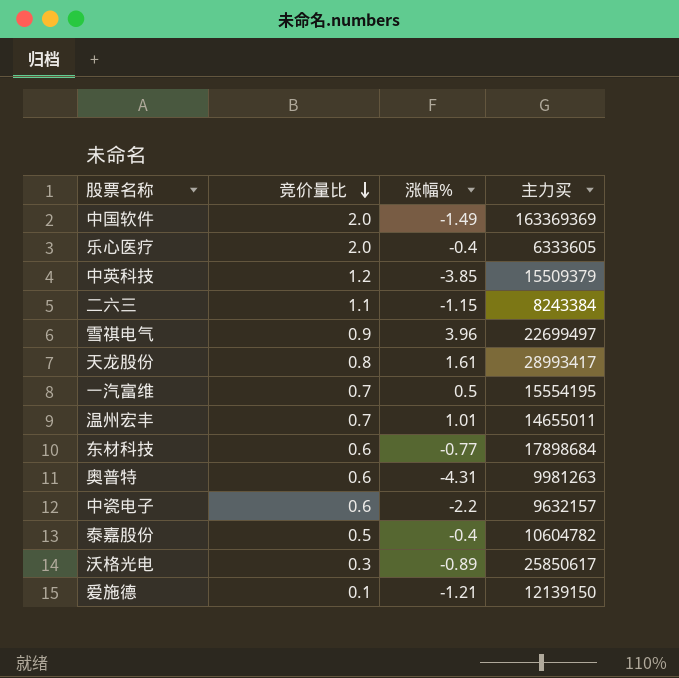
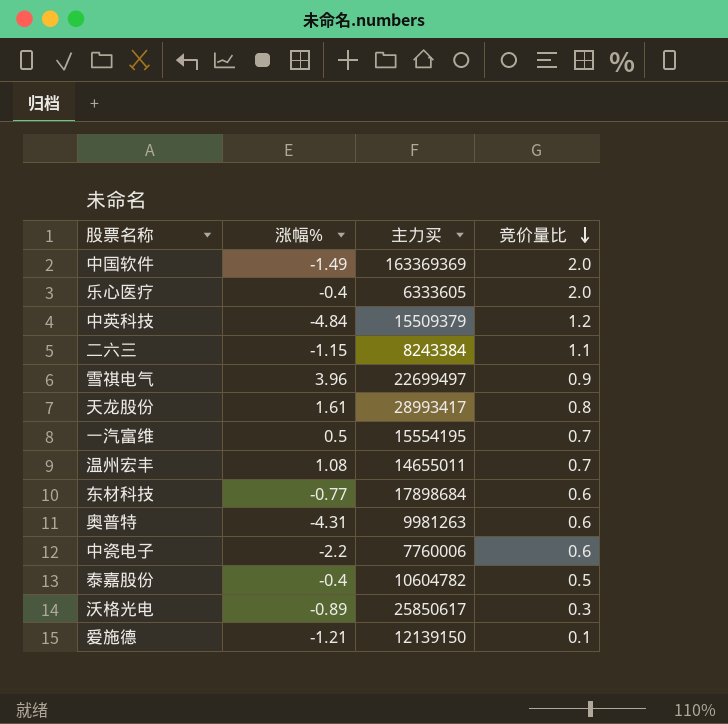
column 竞价量比 | position: 2 -> 4
中英科技 | 涨幅%: -3.85 -> -4.84
温州宏丰 | 涨幅%: 1.01 -> 1.08
中瓷电子 | 主力买: 9632157 -> 7760006

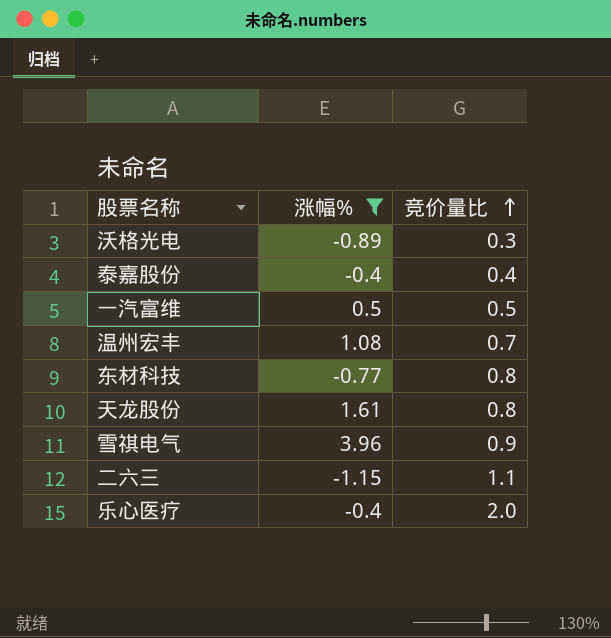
filter: none -> 涨幅% >= -1.15
row order: 竞价量比 descending -> 竞价量比 ascending
column 主力买 | position: 3 -> none
泰嘉股份 | 竞价量比: 0.5 -> 0.4
一汽富维 | 竞价量比: 0.7 -> 0.5
东材科技 | 竞价量比: 0.6 -> 0.8

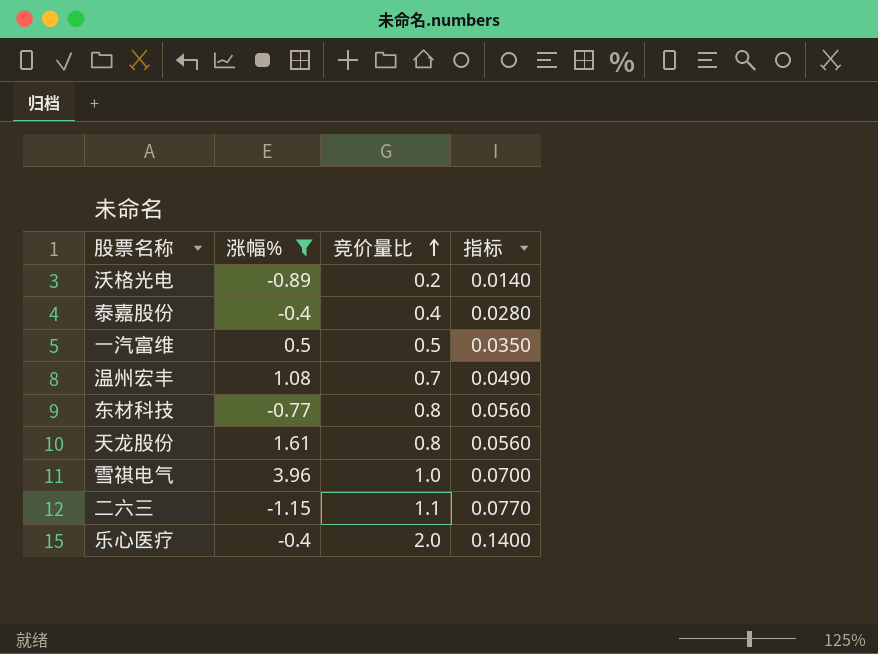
column 指标 | formula: none -> [竞价量比] * 0.07
沃格光电 | 竞价量比: 0.3 -> 0.2
雪祺电气 | 竞价量比: 0.9 -> 1.0

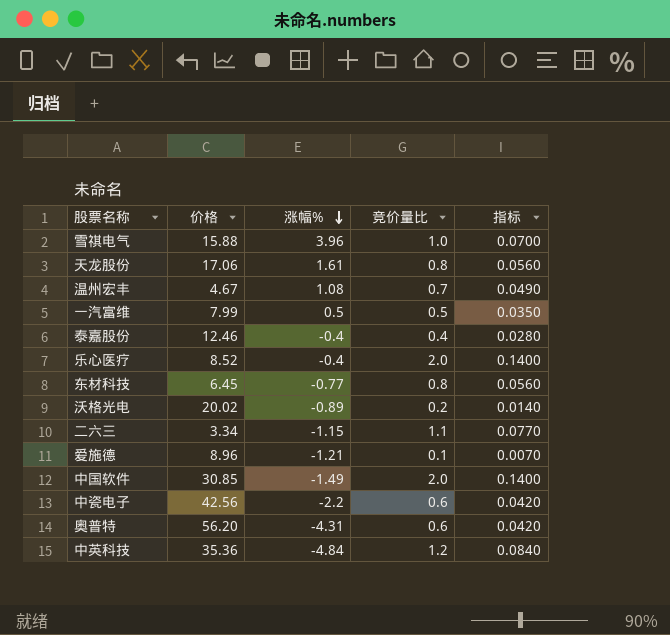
filter: 涨幅% >= -1.15 -> none
row order: 竞价量比 ascending -> 涨幅% descending
column 价格 | position: none -> 2

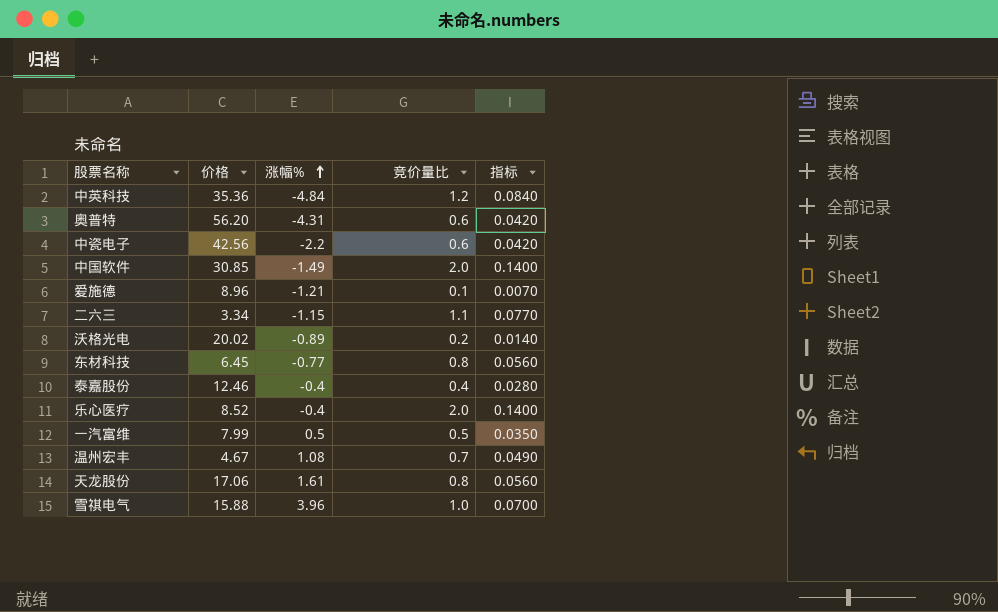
row order: 涨幅% descending -> 涨幅% ascending

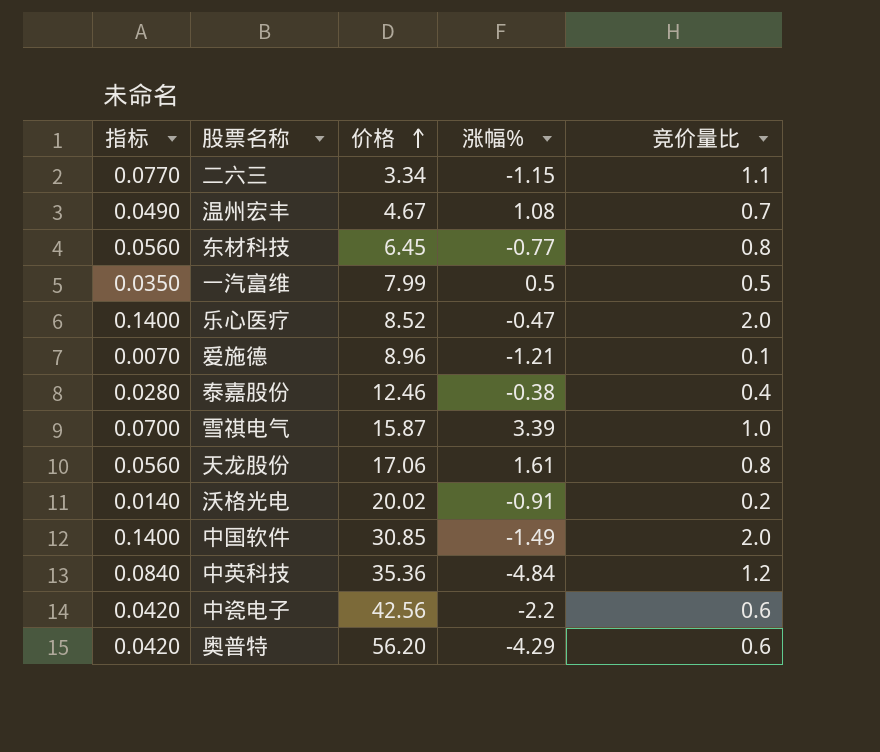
row order: 涨幅% ascending -> 价格 ascending
column 指标 | position: 5 -> 1
乐心医疗 | 涨幅%: -0.4 -> -0.47
泰嘉股份 | 涨幅%: -0.4 -> -0.38
雪祺电气 | 价格: 15.88 -> 15.87
雪祺电气 | 涨幅%: 3.96 -> 3.39
沃格光电 | 涨幅%: -0.89 -> -0.91
奥普特 | 涨幅%: -4.31 -> -4.29

